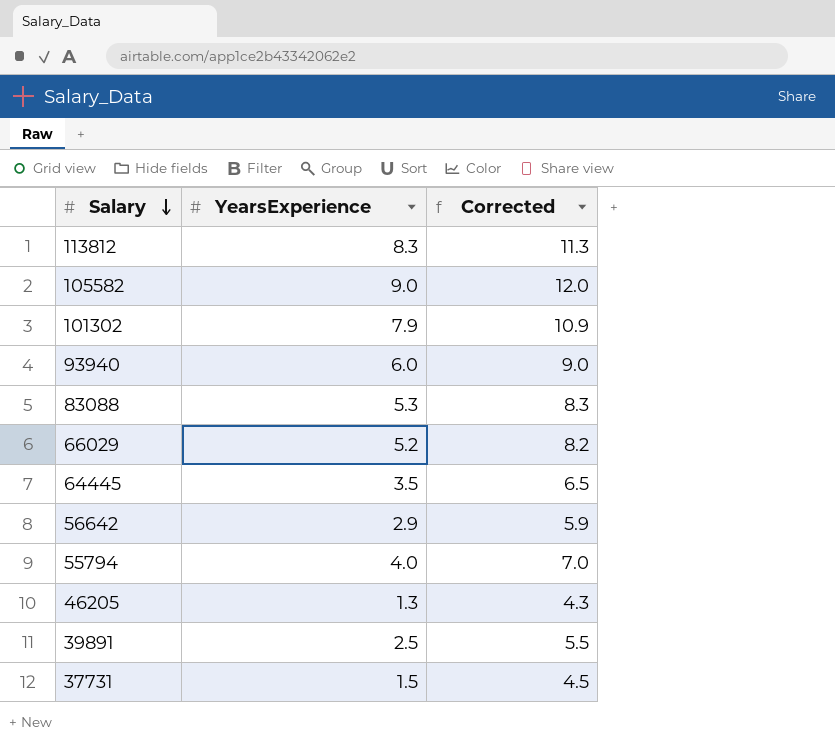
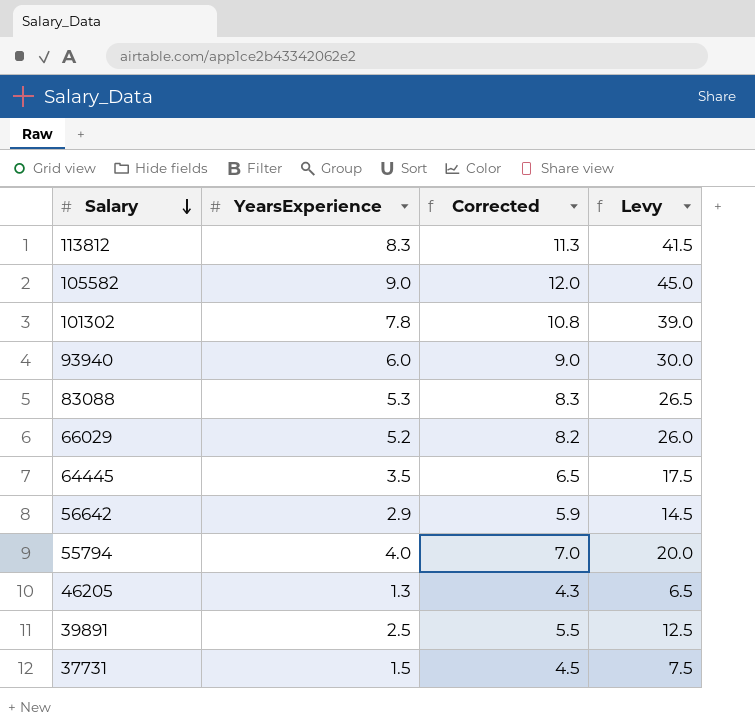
column Levy | formula: none -> [YearsExperience] * 5
101302 | YearsExperience: 7.9 -> 7.8
101302 | Corrected: 10.9 -> 10.8

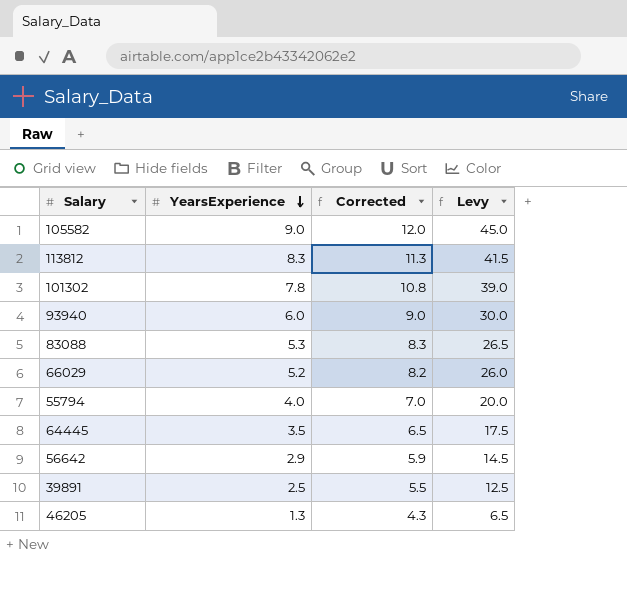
row order: Salary descending -> YearsExperience descending
row 37731: 1.5 | 4.5 | 7.5 -> none

